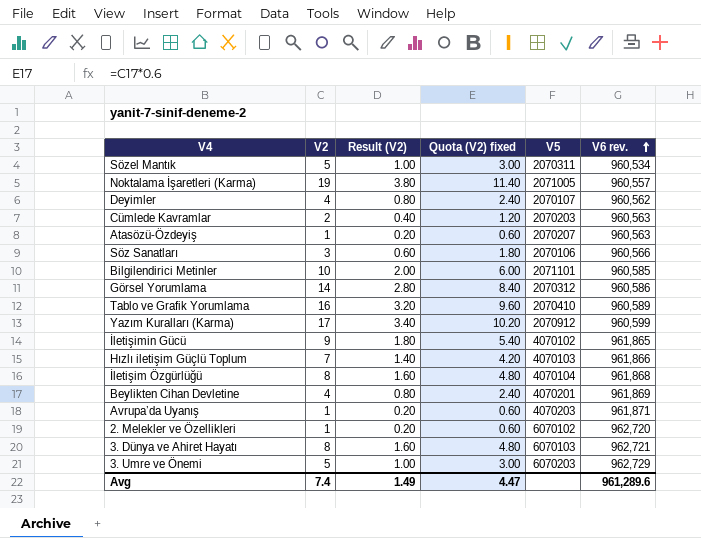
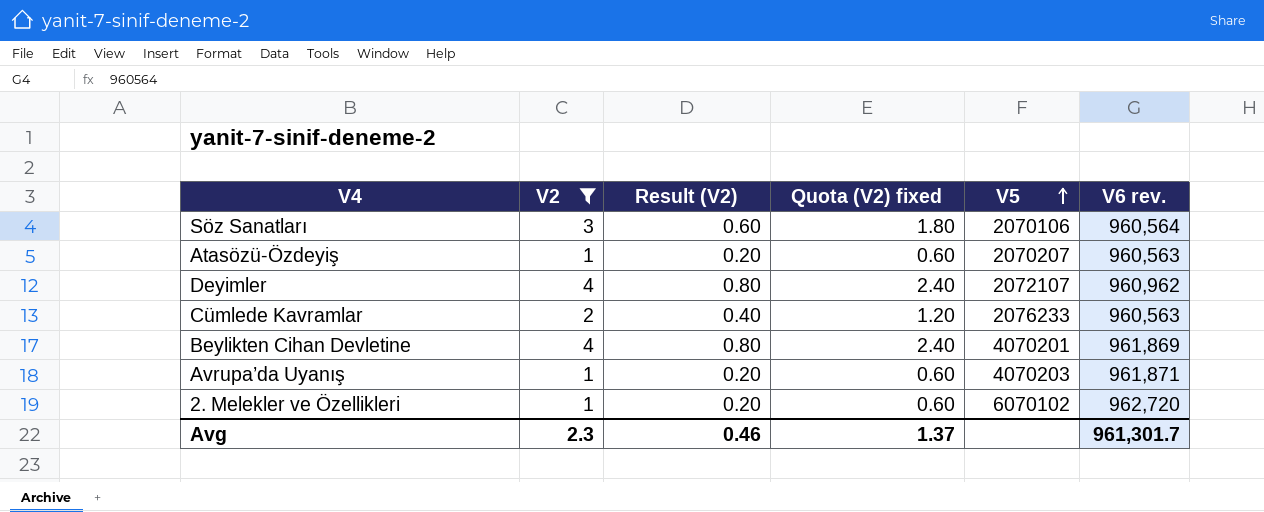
filter: none -> V2 <= 4
row order: V6 rev. ascending -> V5 ascending
Söz Sanatları | V6 rev.: 960,566 -> 960,564
Deyimler | V5: 2070107 -> 2072107
Deyimler | V6 rev.: 960,562 -> 960,962
Cümlede Kavramlar | V5: 2070203 -> 2076233
Avg | V2: 7.4 -> 2.3
Avg | Result (V2): 1.49 -> 0.46
Avg | Quota (V2) fixed: 4.47 -> 1.37
Avg | V6 rev.: 961,289.6 -> 961,301.7

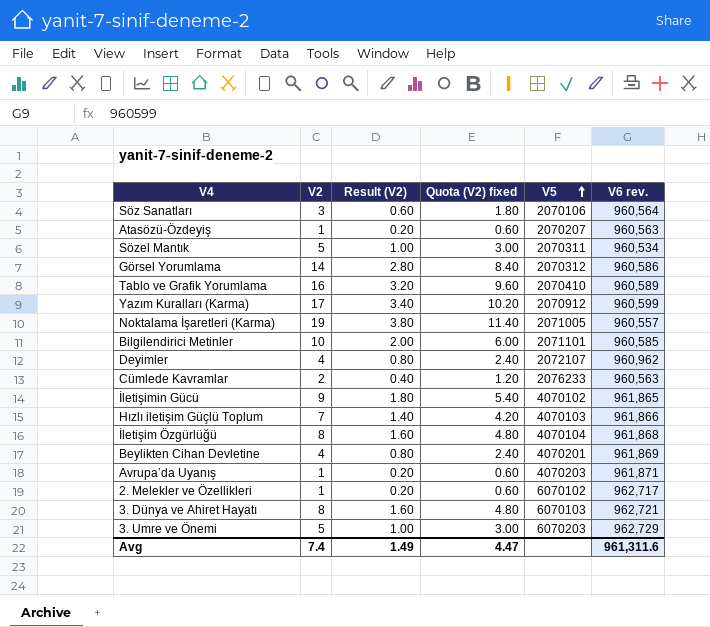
filter: V2 <= 4 -> none
2. Melekler ve Özellikleri | V6 rev.: 962,720 -> 962,717
Avg | V2: 2.3 -> 7.4
Avg | Result (V2): 0.46 -> 1.49
Avg | Quota (V2) fixed: 1.37 -> 4.47
Avg | V6 rev.: 961,301.7 -> 961,311.6

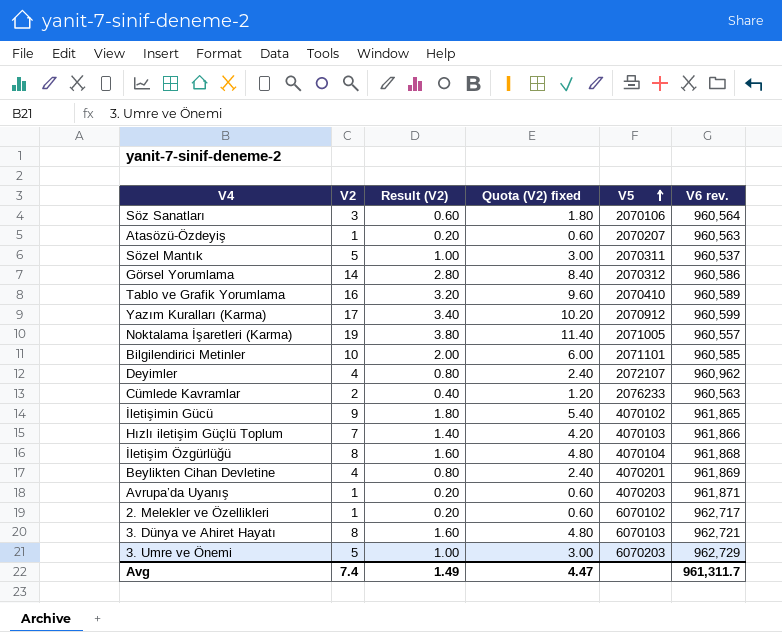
Sözel Mantık | V6 rev.: 960,534 -> 960,537
Avg | V6 rev.: 961,311.6 -> 961,311.7

